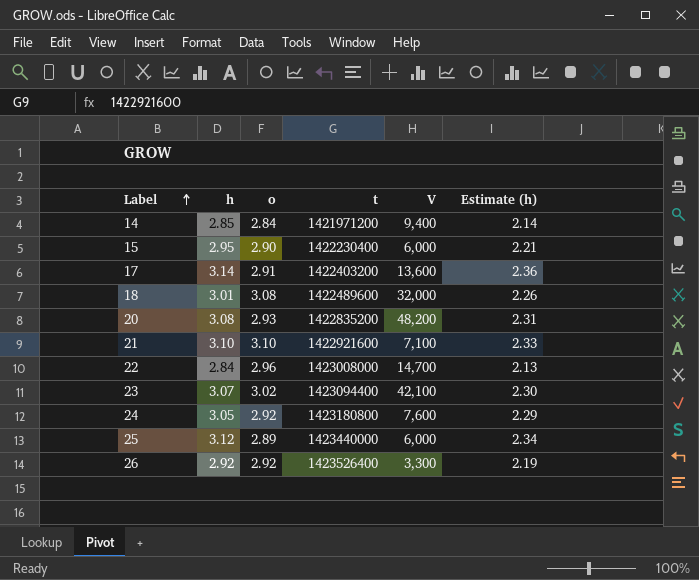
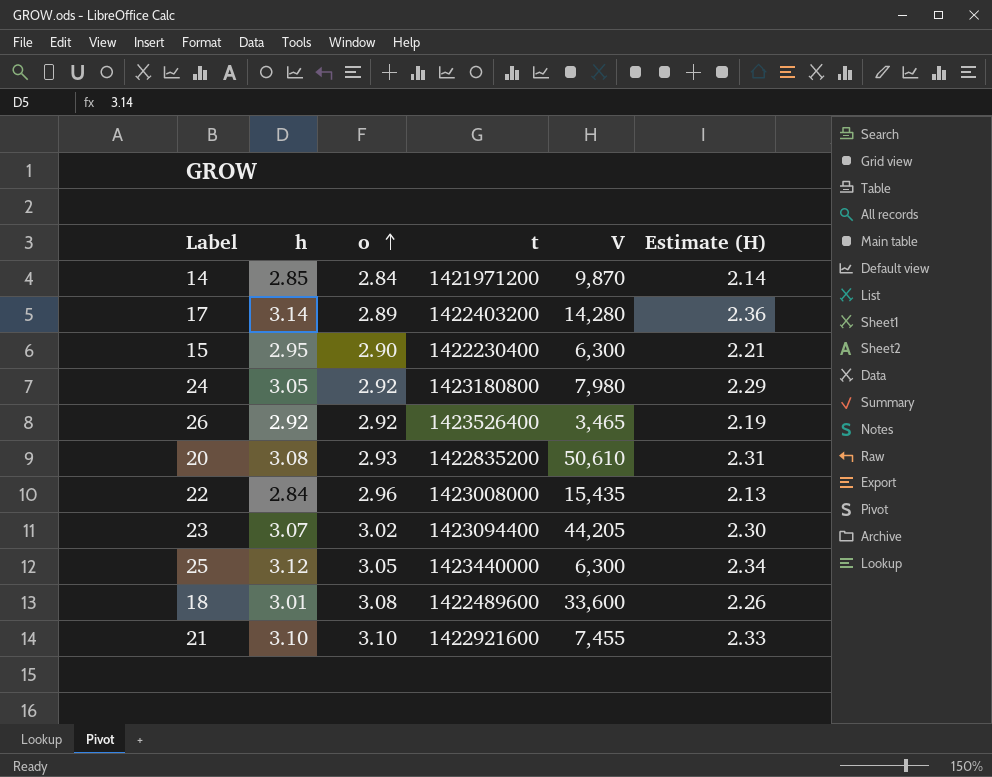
row order: Label ascending -> o ascending
column name: Estimate (h) -> Estimate (H)
14 | V: 9,400 -> 9,870
17 | o: 2.91 -> 2.89
17 | V: 13,600 -> 14,280
15 | V: 6,000 -> 6,300
24 | V: 7,600 -> 7,980
26 | V: 3,300 -> 3,465
20 | V: 48,200 -> 50,610
22 | V: 14,700 -> 15,435
23 | V: 42,100 -> 44,205
25 | o: 2.89 -> 3.05
25 | V: 6,000 -> 6,300
18 | V: 32,000 -> 33,600
21 | V: 7,100 -> 7,455

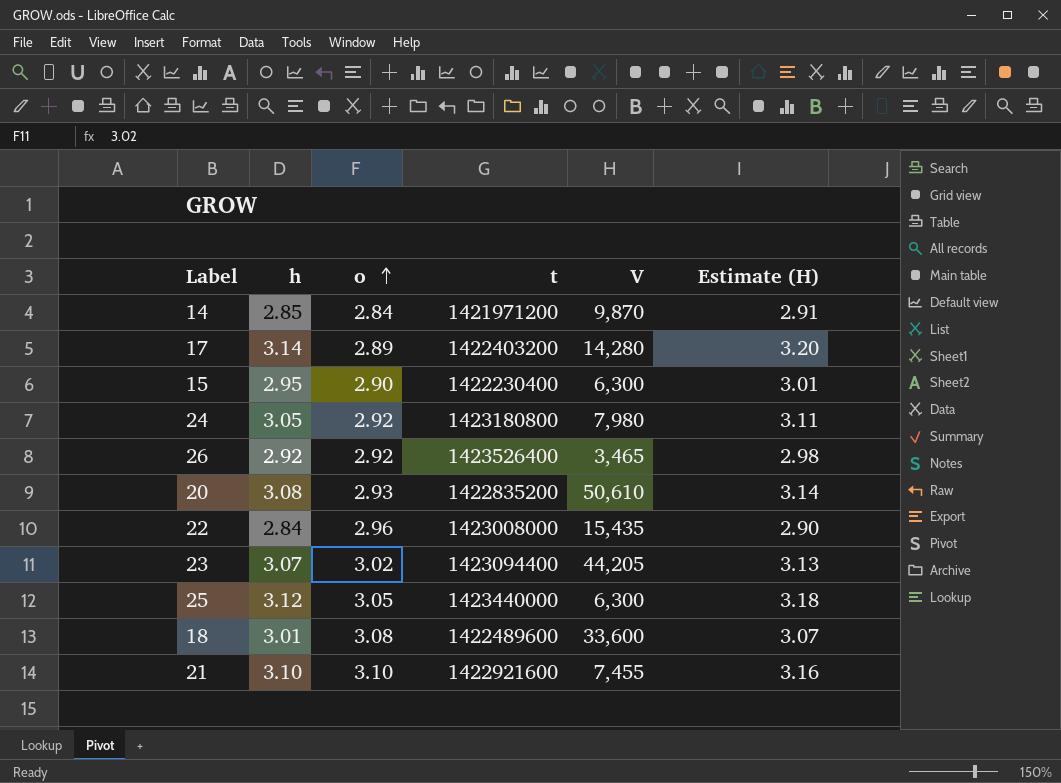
column Estimate (H) | formula: [h] * 0.75 -> [h] * 1.02

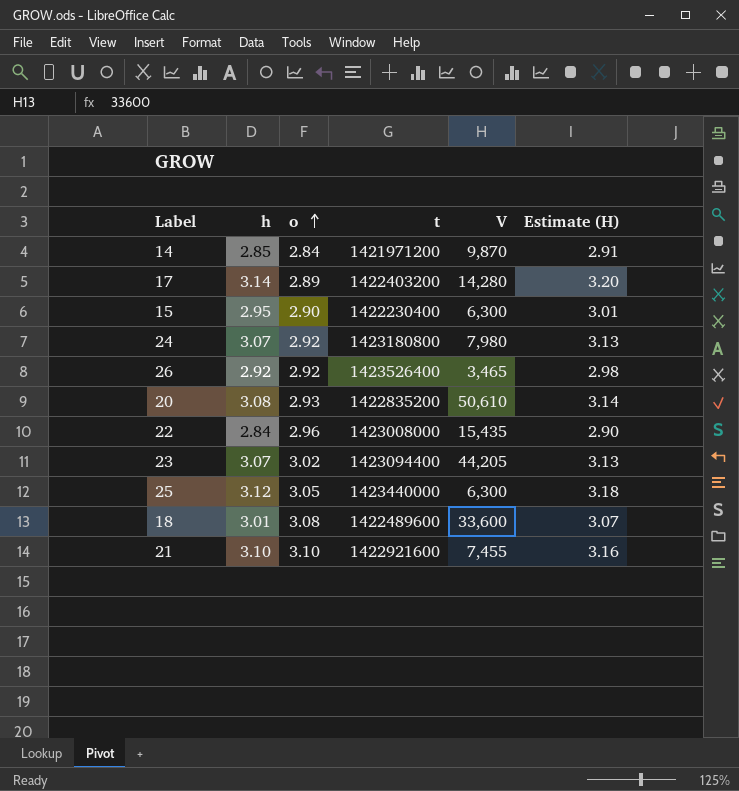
24 | h: 3.05 -> 3.07
24 | Estimate (H): 3.11 -> 3.13

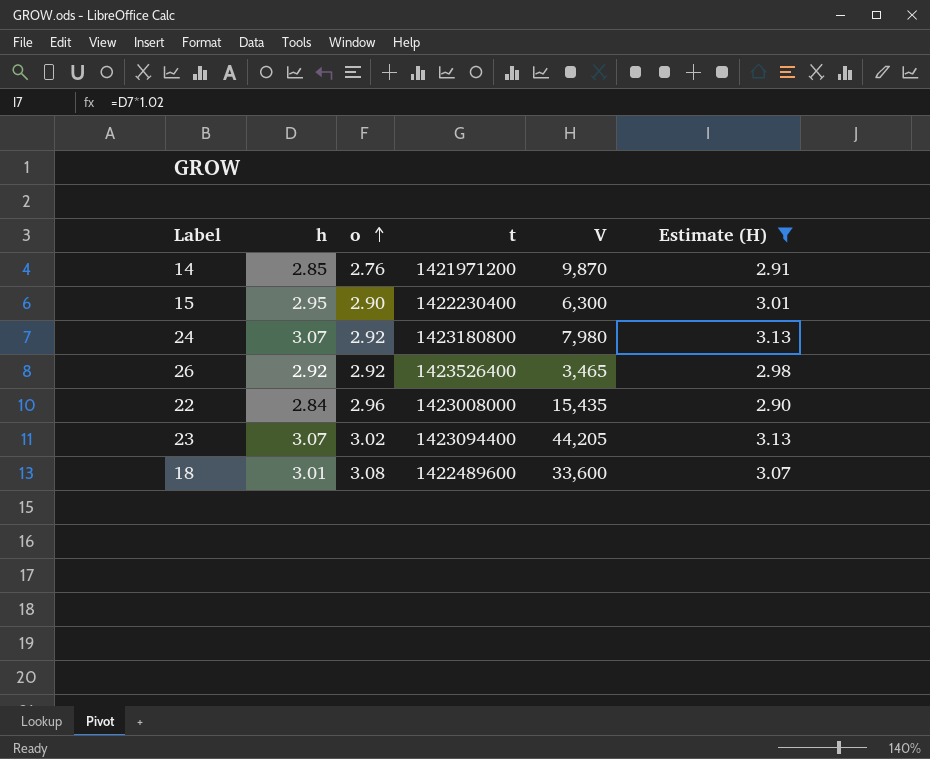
filter: none -> Estimate (H) <= 3.13
14 | o: 2.84 -> 2.76

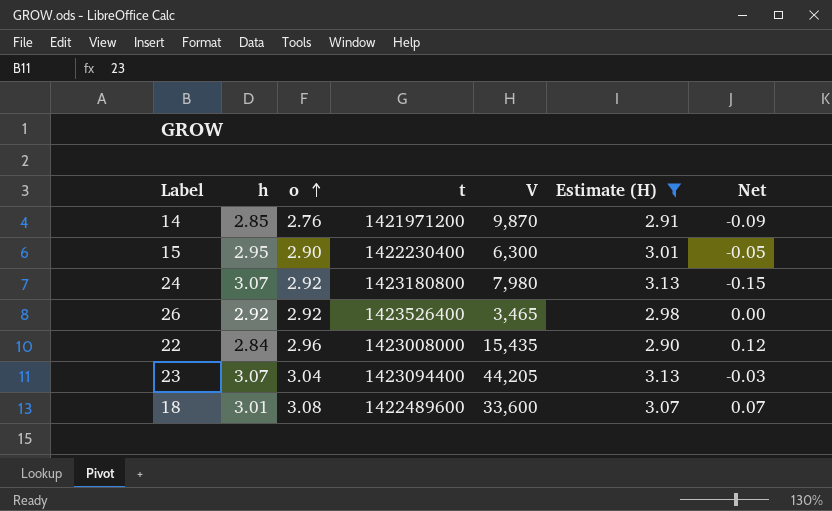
column Net | formula: none -> [o] - [h]
23 | o: 3.02 -> 3.04

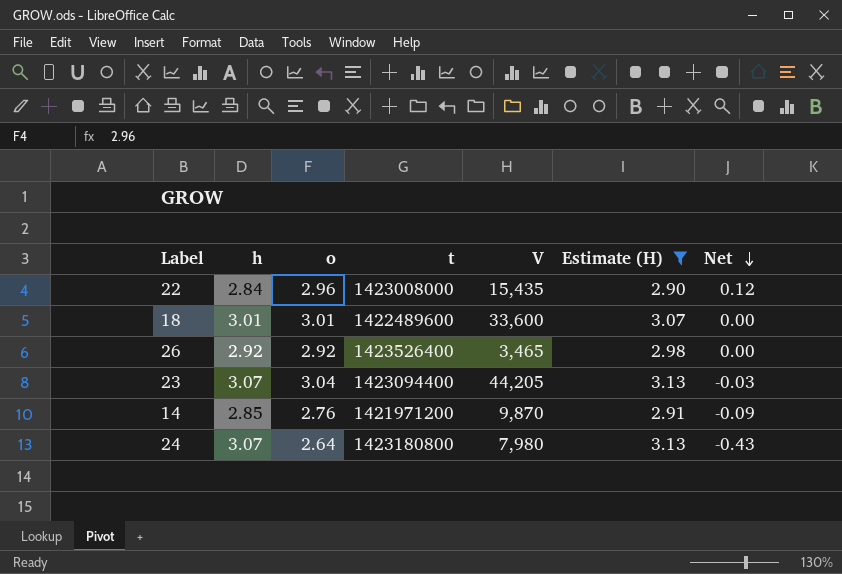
row order: o ascending -> Net descending
row 15: 2.95 | 2.90 | 1422230400 | 6,300 | 3.01 | -0.05 -> none
18 | o: 3.08 -> 3.01
18 | Net: 0.07 -> 0.00
24 | o: 2.92 -> 2.64
24 | Net: -0.15 -> -0.43

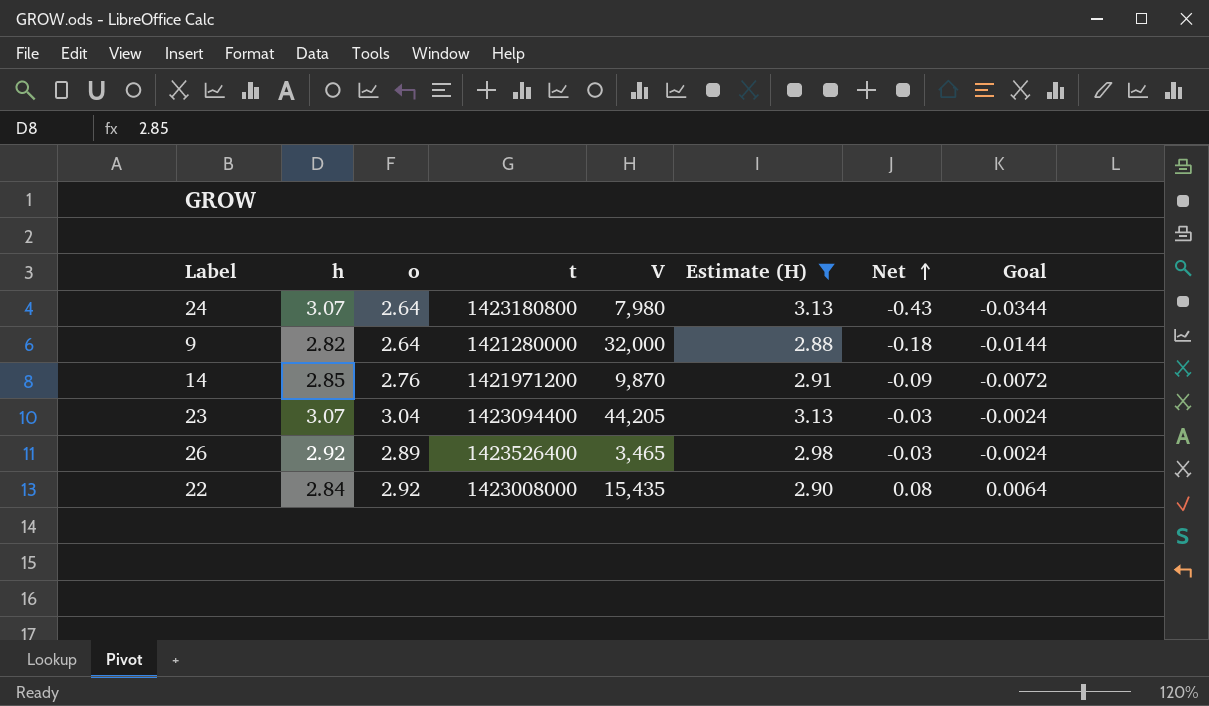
row order: Net descending -> Net ascending
column Goal | formula: none -> [Net] * 0.08
row 18: 3.01 | 3.01 | 1422489600 | 33,600 | 3.07 | 0.00 -> none
row 9: none -> 2.82 | 2.64 | 1421280000 | 32,000 | 2.88 | -0.18 | -0.0144
26 | o: 2.92 -> 2.89
26 | Net: 0.00 -> -0.03
22 | o: 2.96 -> 2.92
22 | Net: 0.12 -> 0.08

